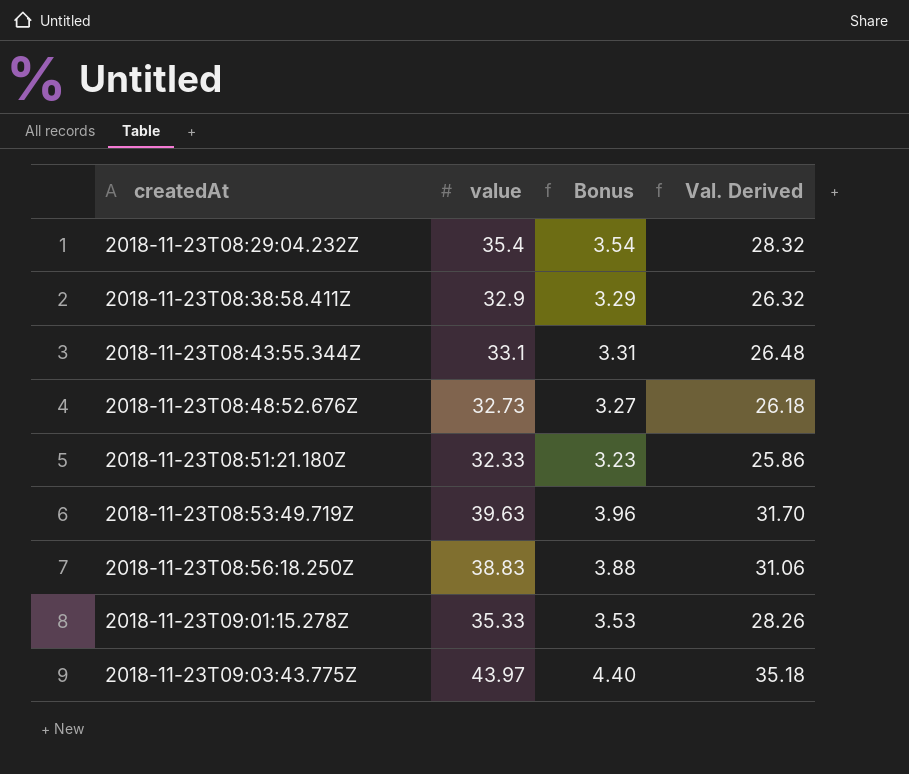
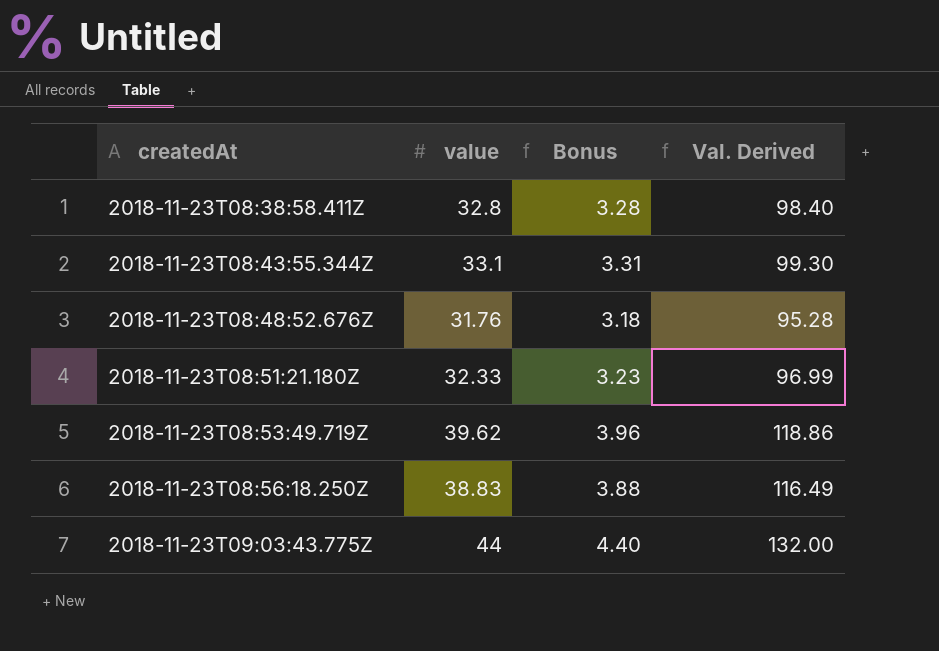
column Val. Derived | formula: [value] * 0.8 -> [value] * 3
row 2018-11-23T08:29:04.232Z: 35.4 | 3.54 | 28.32 -> none
row 2018-11-23T09:01:15.278Z: 35.33 | 3.53 | 28.26 -> none
2018-11-23T08:38:58.411Z | value: 32.9 -> 32.8
2018-11-23T08:38:58.411Z | Bonus: 3.29 -> 3.28
2018-11-23T08:48:52.676Z | value: 32.73 -> 31.76
2018-11-23T08:48:52.676Z | Bonus: 3.27 -> 3.18
2018-11-23T08:53:49.719Z | value: 39.63 -> 39.62
2018-11-23T09:03:43.775Z | value: 43.97 -> 44

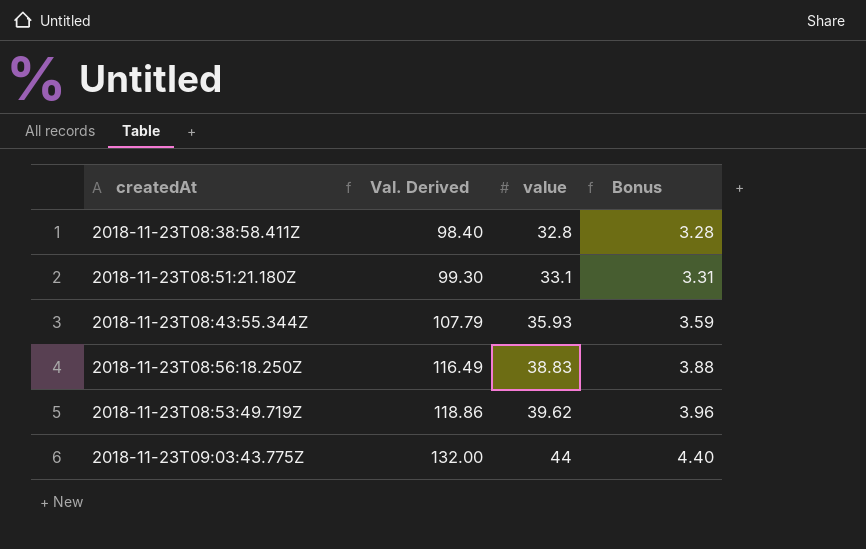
row order: createdAt ascending -> Val. Derived ascending
column Val. Derived | position: 4 -> 2
row 2018-11-23T08:48:52.676Z: 31.76 | 3.18 | 95.28 -> none
2018-11-23T08:51:21.180Z | Val. Derived: 96.99 -> 99.30
2018-11-23T08:51:21.180Z | value: 32.33 -> 33.1
2018-11-23T08:51:21.180Z | Bonus: 3.23 -> 3.31
2018-11-23T08:43:55.344Z | Val. Derived: 99.30 -> 107.79
2018-11-23T08:43:55.344Z | value: 33.1 -> 35.93
2018-11-23T08:43:55.344Z | Bonus: 3.31 -> 3.59

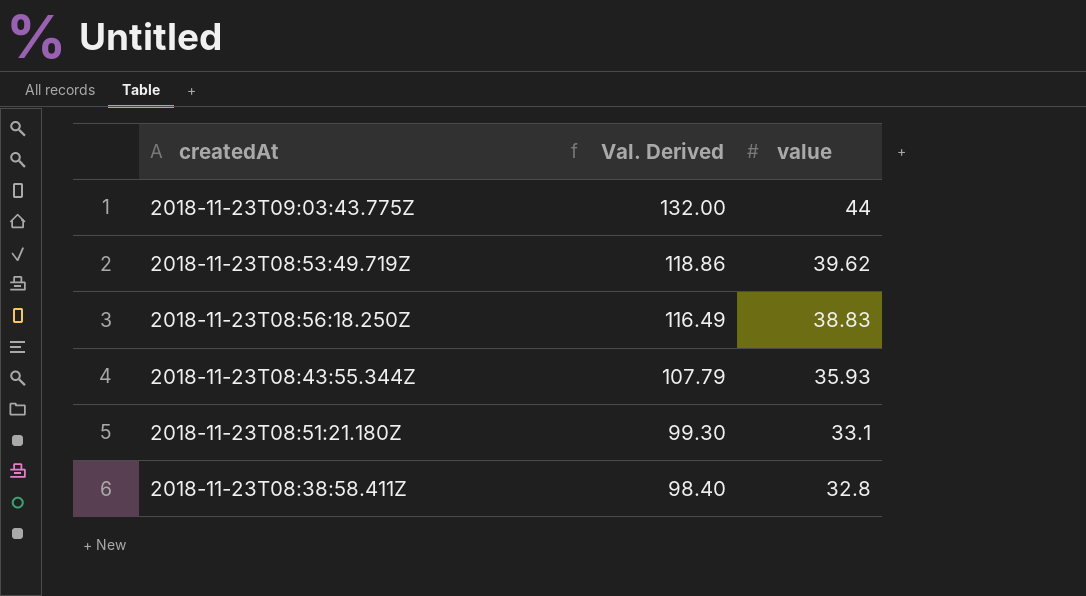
row order: Val. Derived ascending -> Val. Derived descending
column Bonus | formula: [value] * 0.1 -> none

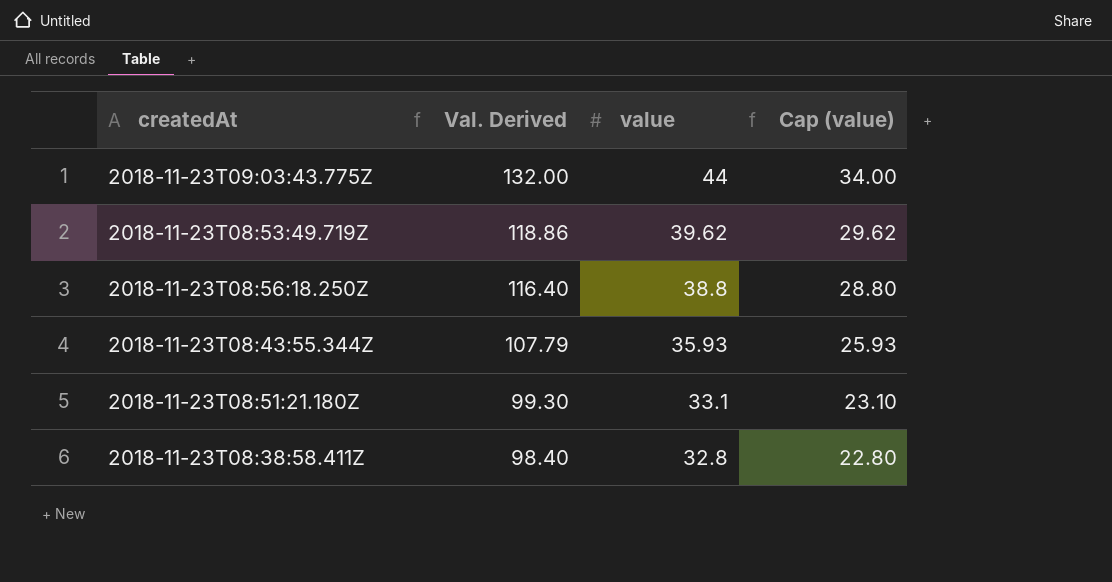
column Cap (value) | formula: none -> [value] - 10
2018-11-23T08:56:18.250Z | Val. Derived: 116.49 -> 116.40
2018-11-23T08:56:18.250Z | value: 38.83 -> 38.8

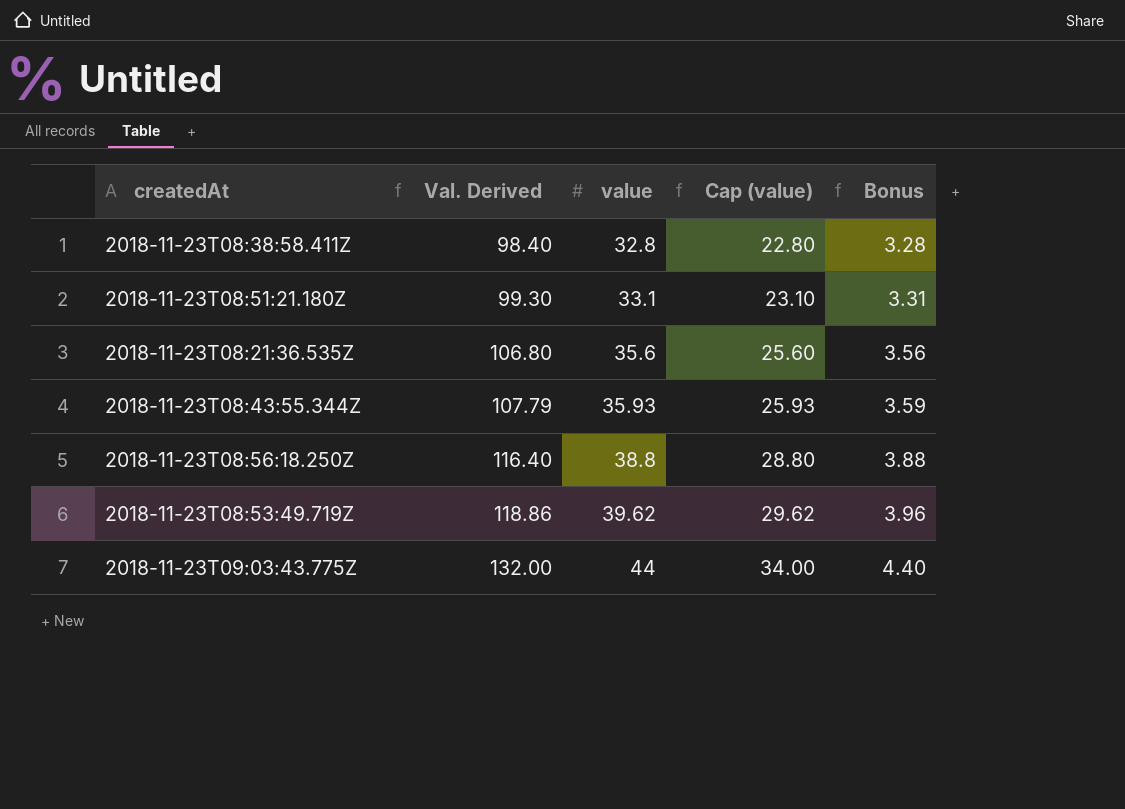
row order: Val. Derived descending -> Val. Derived ascending
column Bonus | formula: none -> [value] * 0.1
row 2018-11-23T08:21:36.535Z: none -> 106.80 | 35.6 | 25.60 | 3.56

